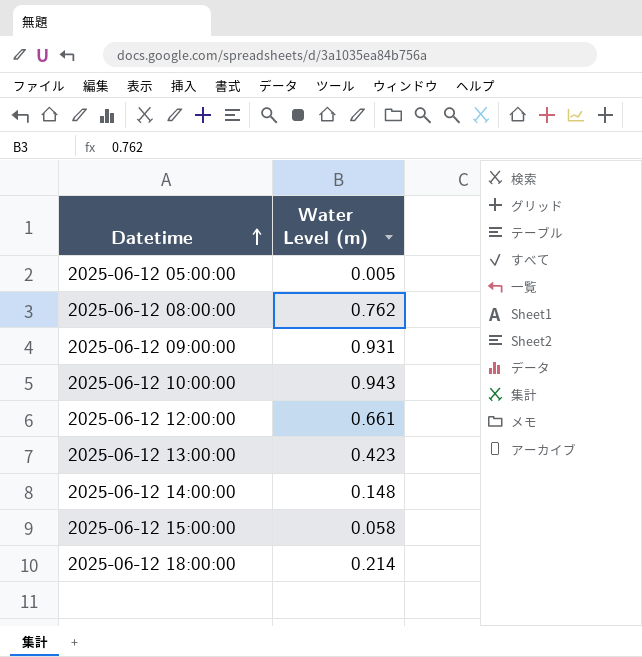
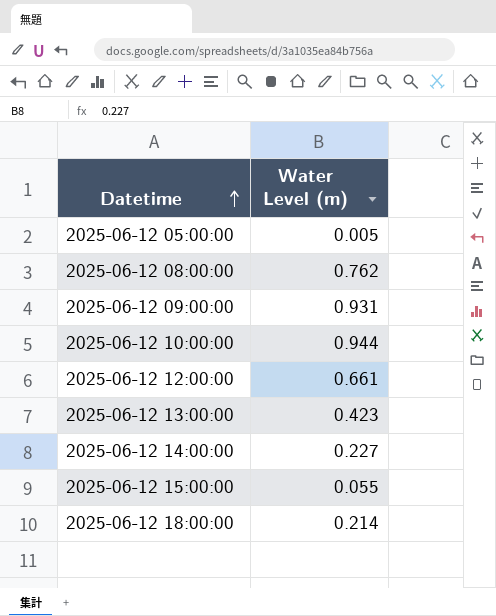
2025-06-12 10:00:00 | Water Level (m): 0.943 -> 0.944
2025-06-12 14:00:00 | Water Level (m): 0.148 -> 0.227
2025-06-12 15:00:00 | Water Level (m): 0.058 -> 0.055

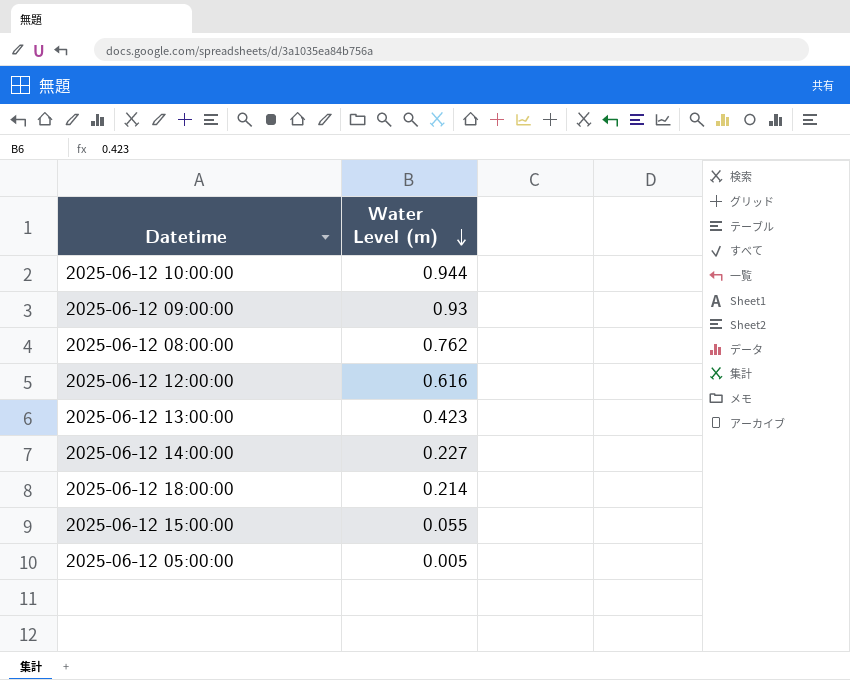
row order: Datetime ascending -> Water Level (m) descending
2025-06-12 09:00:00 | Water Level (m): 0.931 -> 0.93
2025-06-12 12:00:00 | Water Level (m): 0.661 -> 0.616

